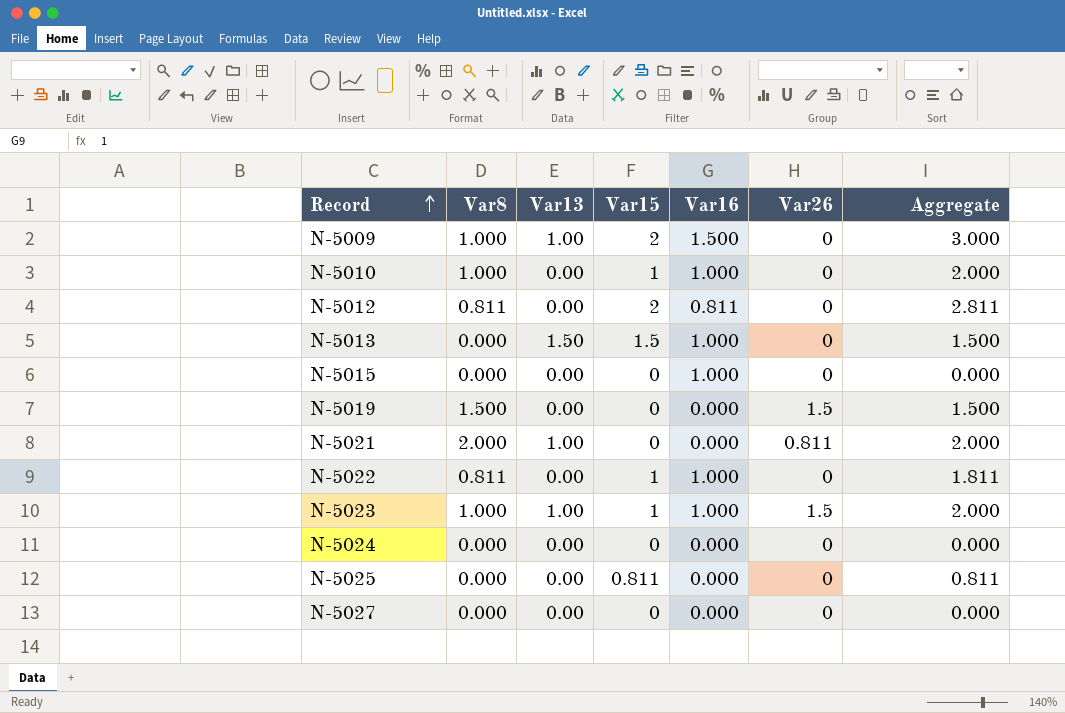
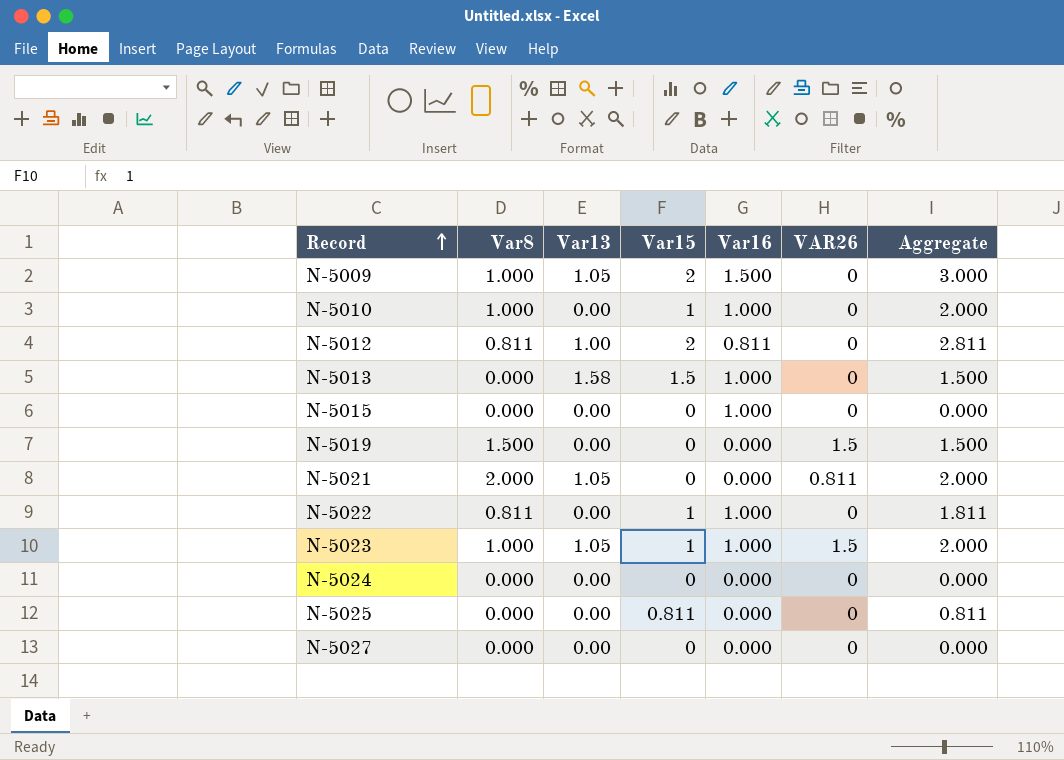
column name: Var26 -> VAR26
N-5009 | Var13: 1.00 -> 1.05
N-5012 | Var13: 0.00 -> 1.00
N-5013 | Var13: 1.50 -> 1.58
N-5021 | Var13: 1.00 -> 1.05
N-5023 | Var13: 1.00 -> 1.05

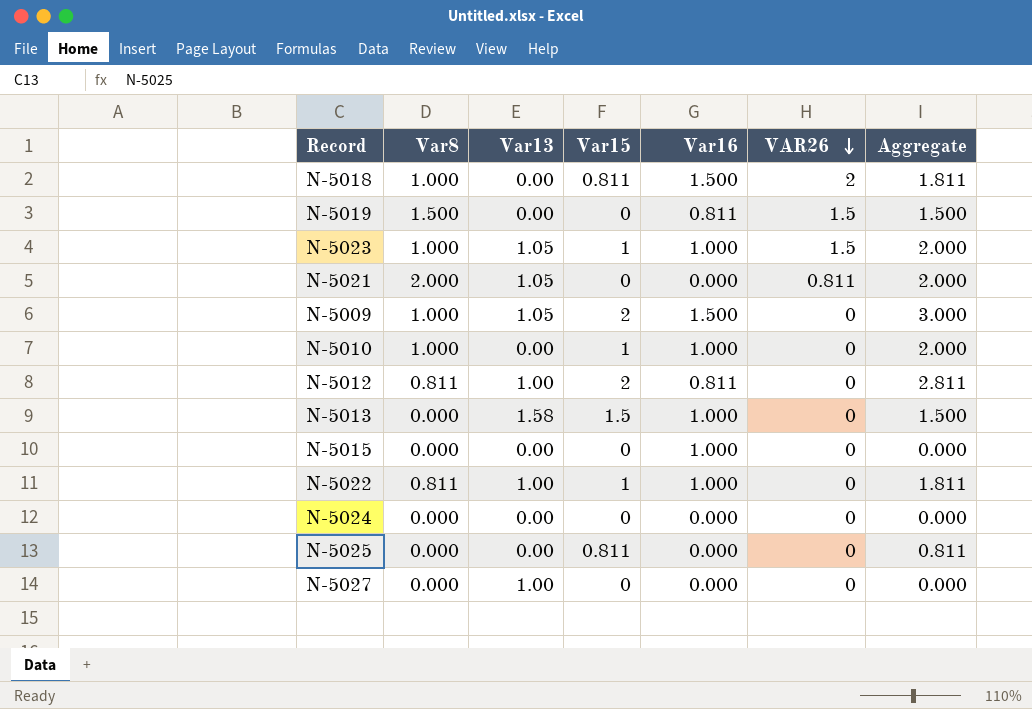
row order: Record ascending -> VAR26 descending
row N-5018: none -> 1.000 | 0.00 | 0.811 | 1.500 | 2 | 1.811
N-5019 | Var16: 0.000 -> 0.811
N-5022 | Var13: 0.00 -> 1.00
N-5027 | Var13: 0.00 -> 1.00

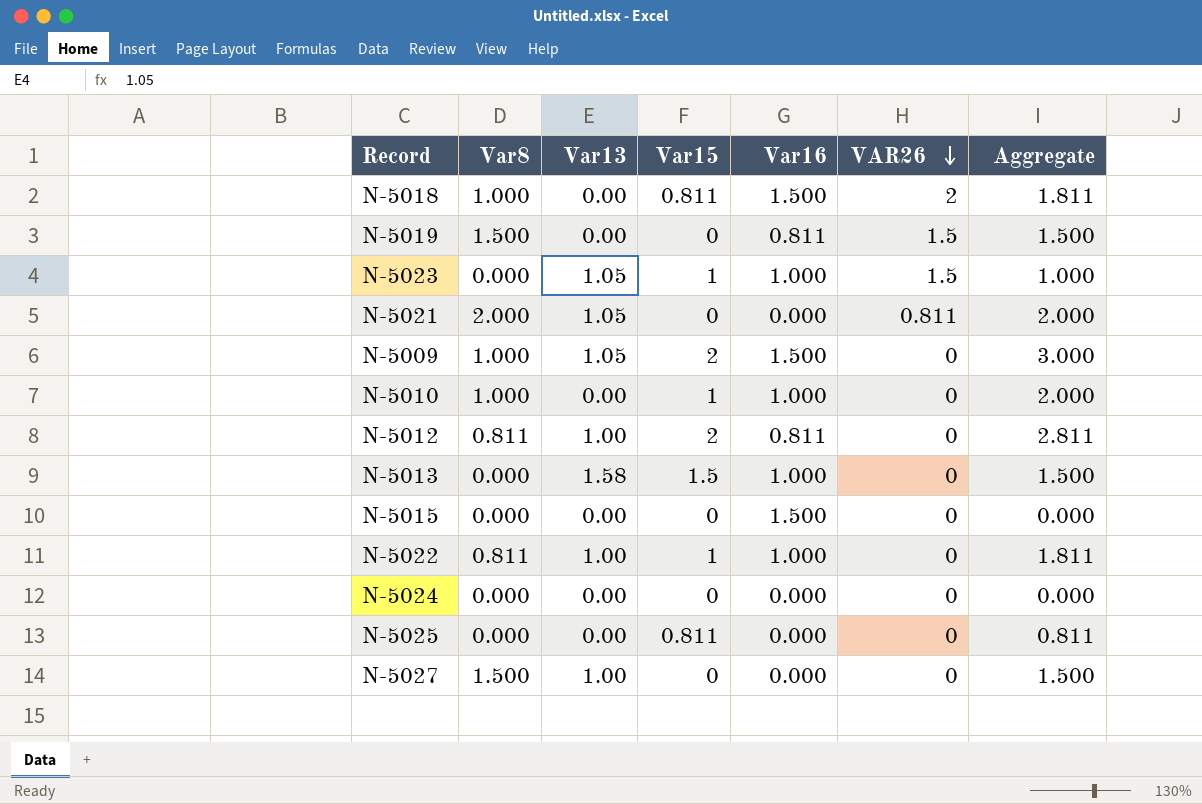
N-5023 | Var8: 1.000 -> 0.000
N-5023 | Aggregate: 2.000 -> 1.000
N-5015 | Var16: 1.000 -> 1.500
N-5027 | Var8: 0.000 -> 1.500
N-5027 | Aggregate: 0.000 -> 1.500

